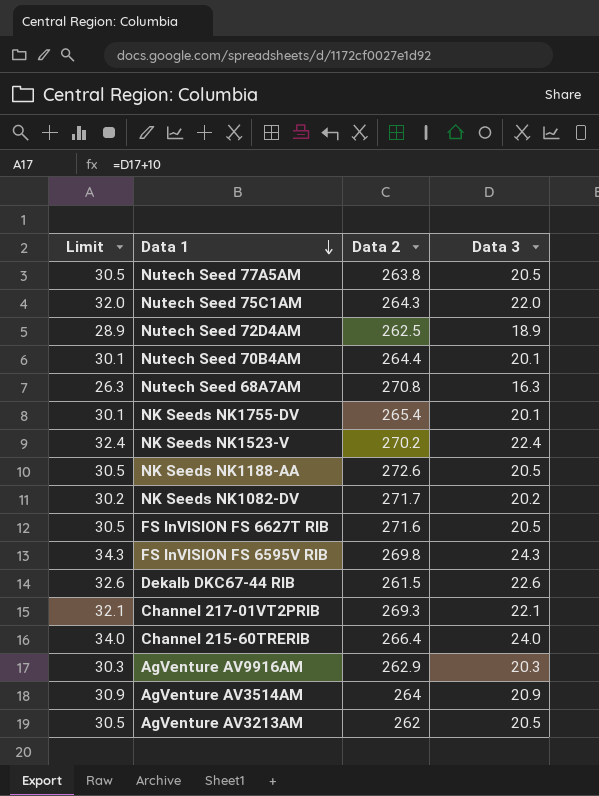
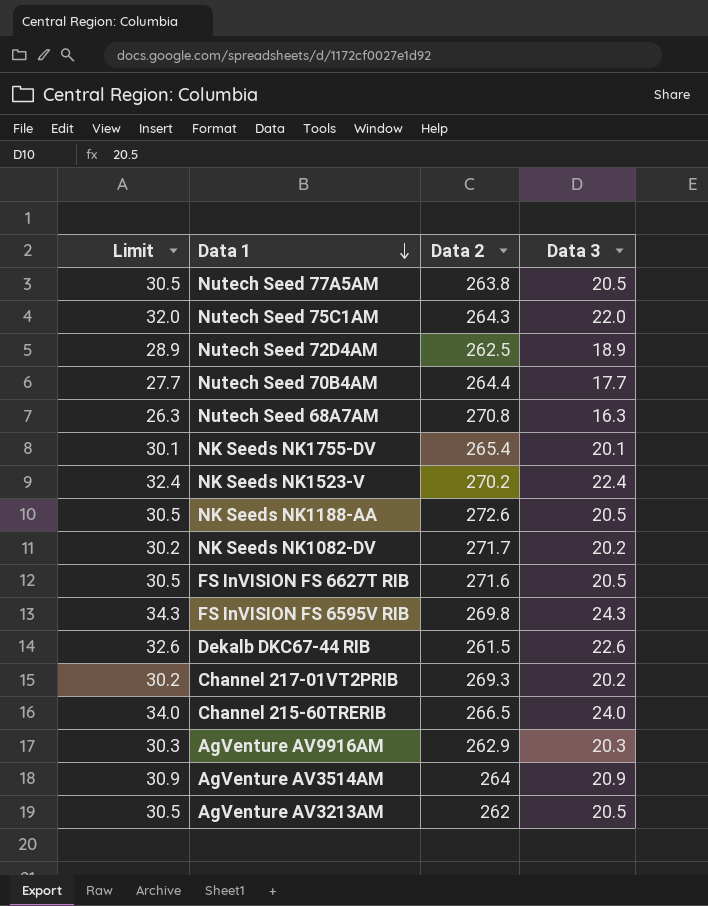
Nutech Seed 70B4AM | Limit: 30.1 -> 27.7
Nutech Seed 70B4AM | Data 3: 20.1 -> 17.7
Channel 217-01VT2PRIB | Limit: 32.1 -> 30.2
Channel 217-01VT2PRIB | Data 3: 22.1 -> 20.2
Channel 215-60TRERIB | Data 2: 266.4 -> 266.5

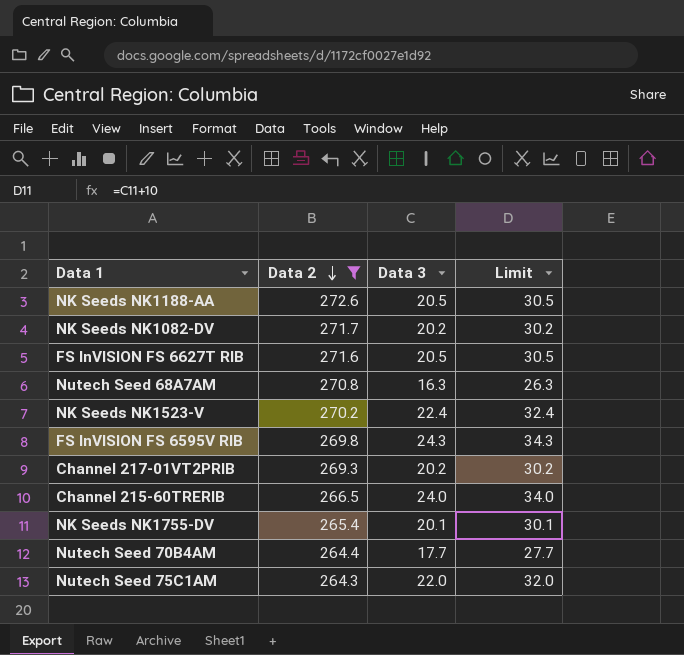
filter: none -> Data 2 >= 264.3
row order: Data 1 descending -> Data 2 descending
column Limit | position: 1 -> 4

